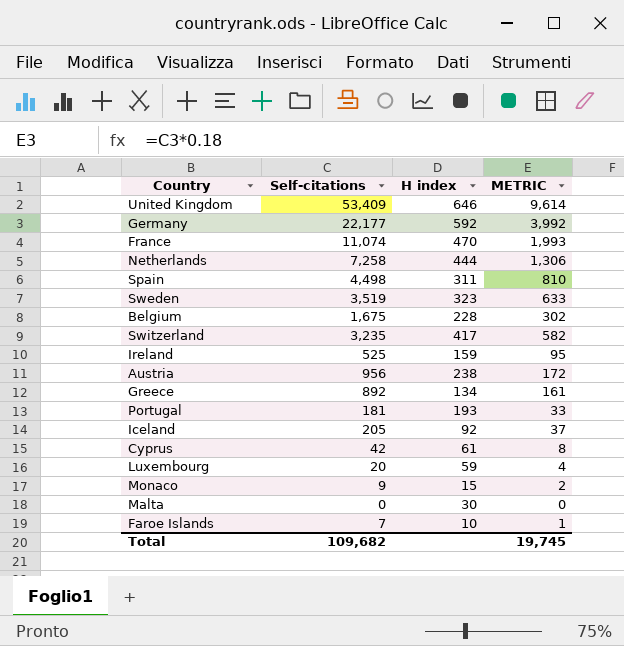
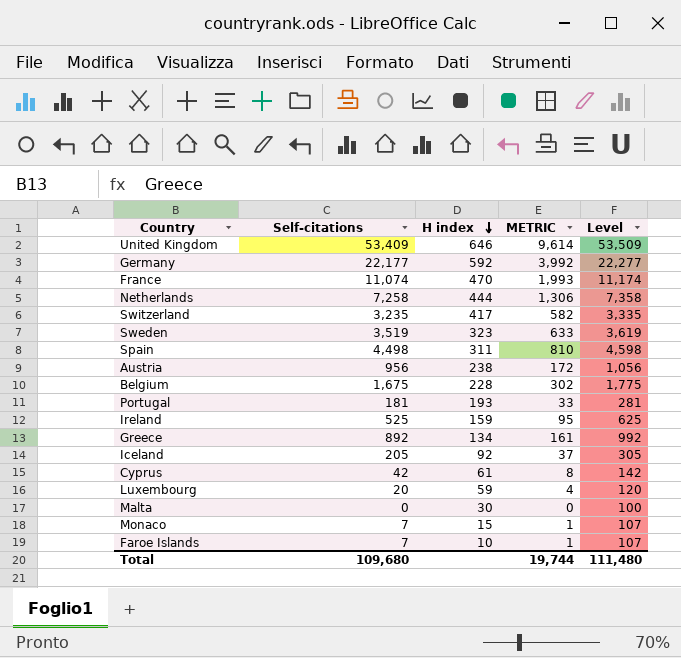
row order: none -> H index descending
column Level | formula: none -> [Self-citations] + 100
Monaco | Self-citations: 9 -> 7
Monaco | METRIC: 2 -> 1
Total | Self-citations: 109,682 -> 109,680
Total | METRIC: 19,745 -> 19,744

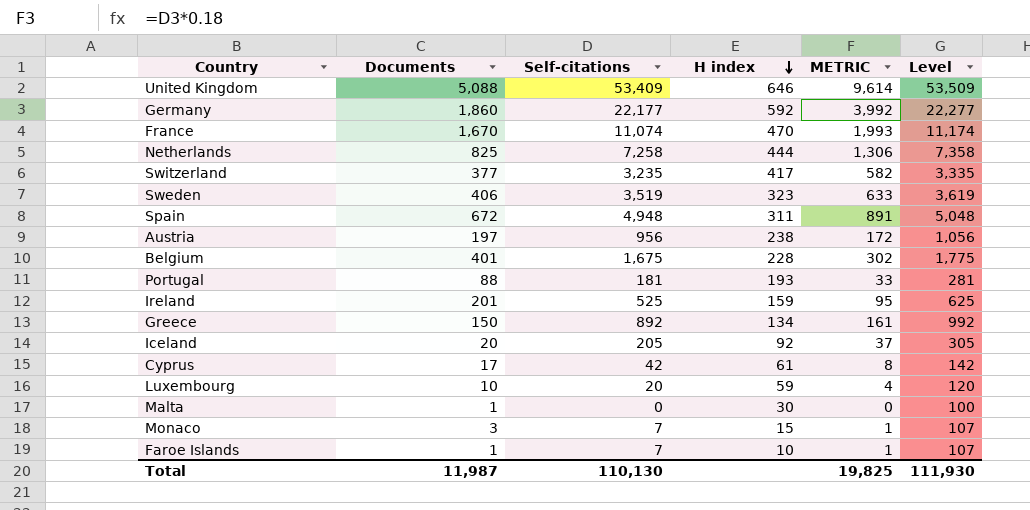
column Documents | position: none -> 2
Spain | Self-citations: 4,498 -> 4,948
Spain | METRIC: 810 -> 891
Spain | Level: 4,598 -> 5,048
Total | Self-citations: 109,680 -> 110,130
Total | METRIC: 19,744 -> 19,825
Total | Level: 111,480 -> 111,930

